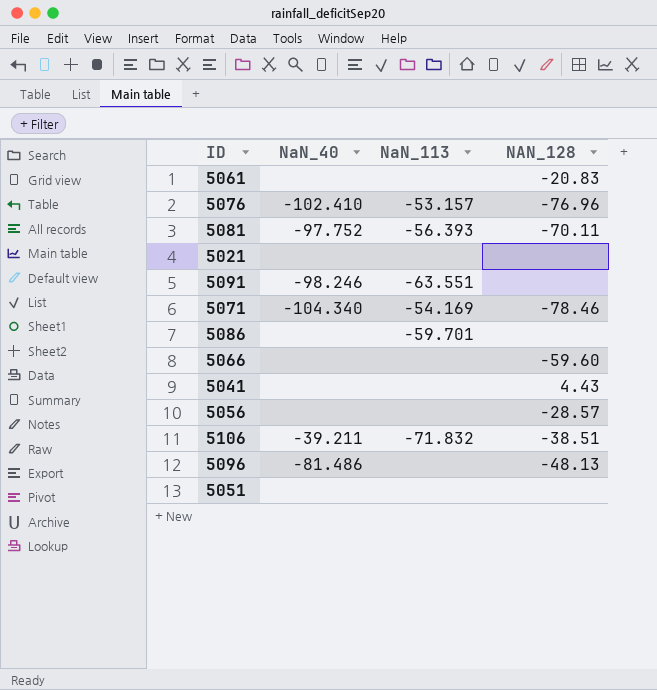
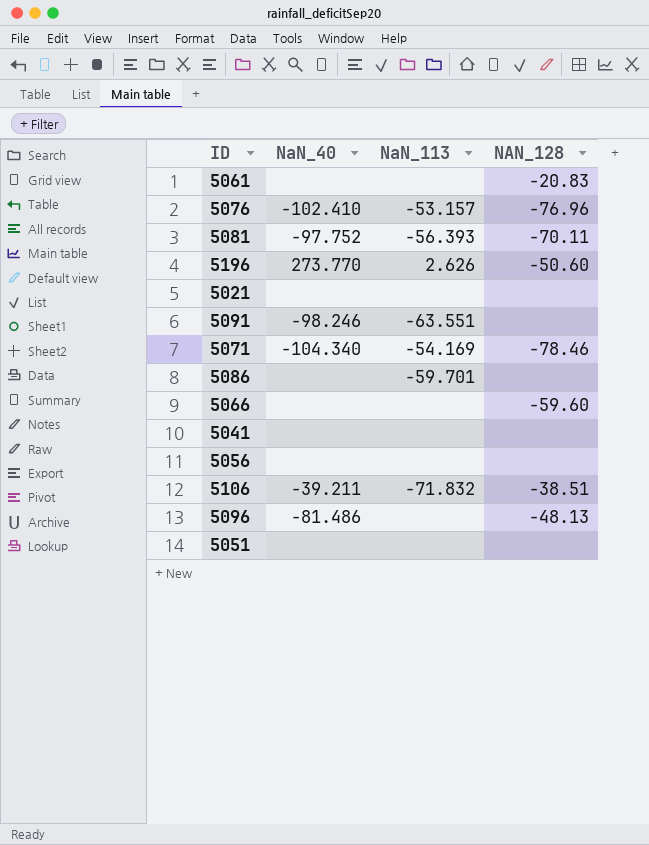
row 5196: none -> 273.770 | 2.626 | -50.60
5041 | NAN_128: 4.43 -> none
5056 | NAN_128: -28.57 -> none

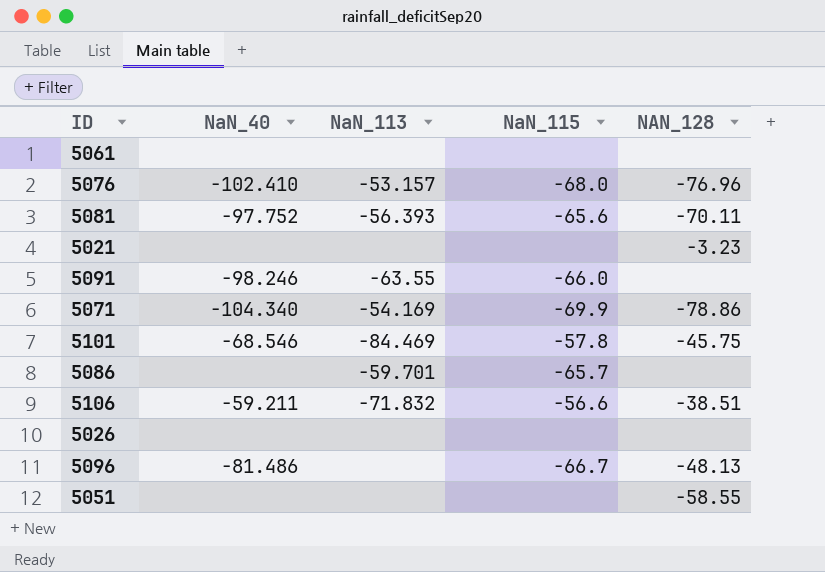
column NaN_115 | position: none -> 4
row 5196: 273.770 | 2.626 | -50.60 -> none
row 5066: none | none | -59.60 -> none
row 5041: none | none | none -> none
row 5056: none | none | none -> none
5061 | NAN_128: -20.83 -> none
5021 | NAN_128: none -> -3.23
5091 | NaN_113: -63.551 -> -63.55
5071 | NAN_128: -78.46 -> -78.86
row 5101: none -> -68.546 | -84.469 | -57.8 | -45.75
5106 | NaN_40: -39.211 -> -59.211
row 5026: none -> none | none | none | none
5051 | NAN_128: none -> -58.55

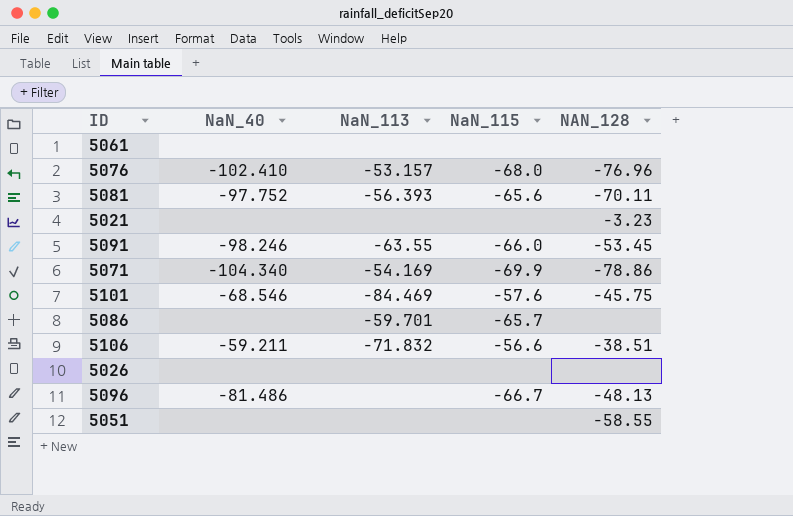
5091 | NAN_128: none -> -53.45
5101 | NaN_115: -57.8 -> -57.6

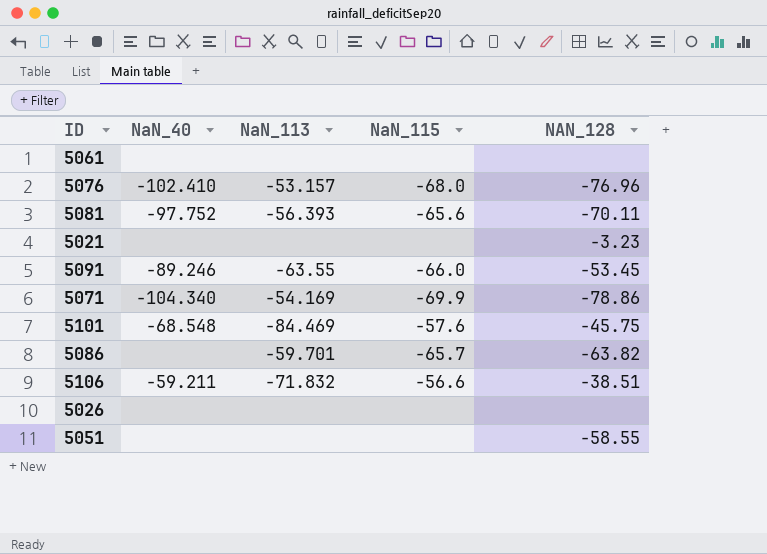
row 5096: -81.486 | none | -66.7 | -48.13 -> none
5091 | NaN_40: -98.246 -> -89.246
5101 | NaN_40: -68.546 -> -68.548
5086 | NAN_128: none -> -63.82

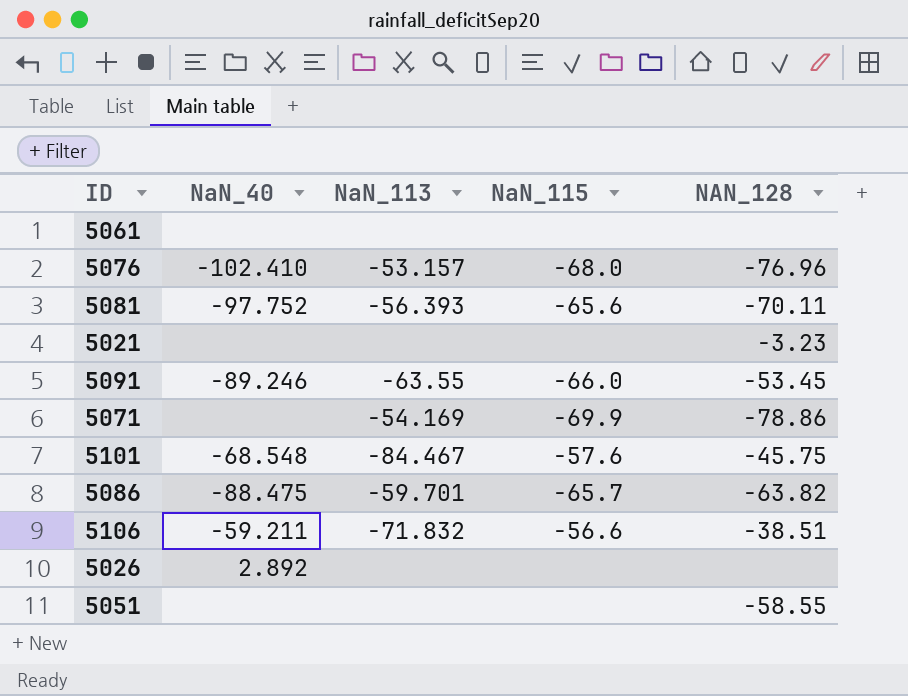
5071 | NaN_40: -104.340 -> none
5101 | NaN_113: -84.469 -> -84.467
5086 | NaN_40: none -> -88.475
5026 | NaN_40: none -> 2.892

